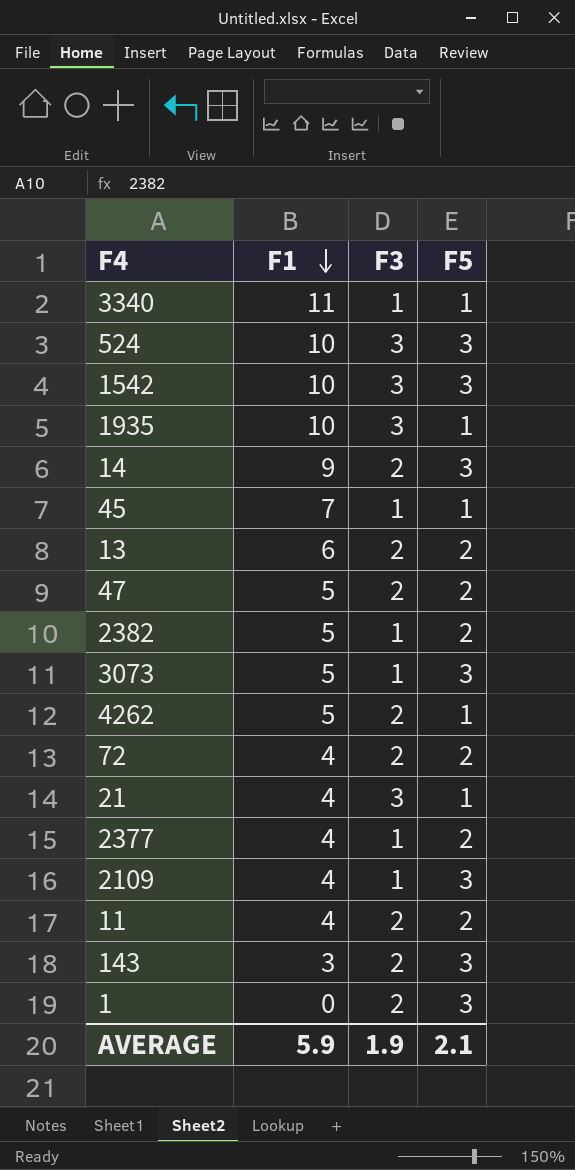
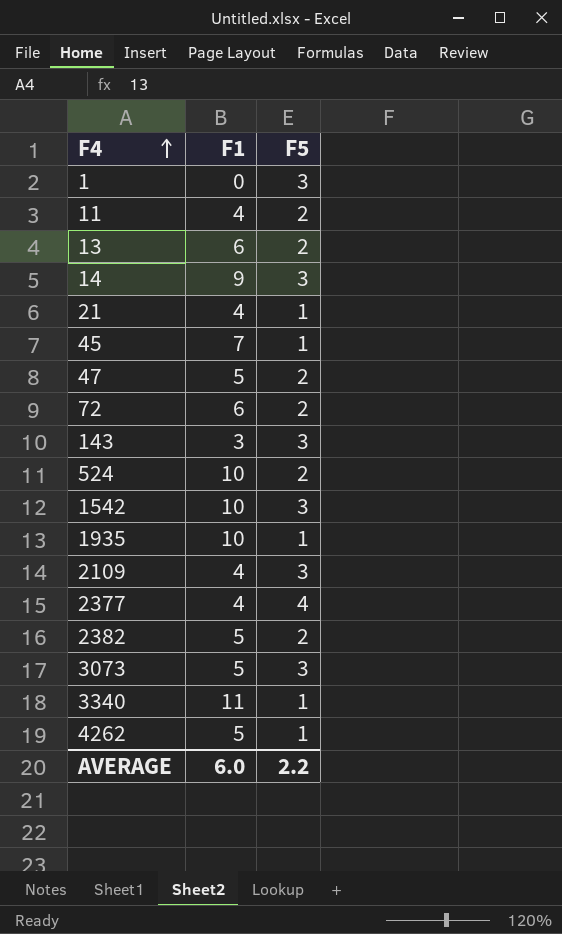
row order: F1 descending -> F4 ascending
column F3 | position: 3 -> none
72 | F1: 4 -> 6
524 | F5: 3 -> 2
2377 | F5: 2 -> 4
AVERAGE | F1: 5.9 -> 6.0
AVERAGE | F5: 2.1 -> 2.2

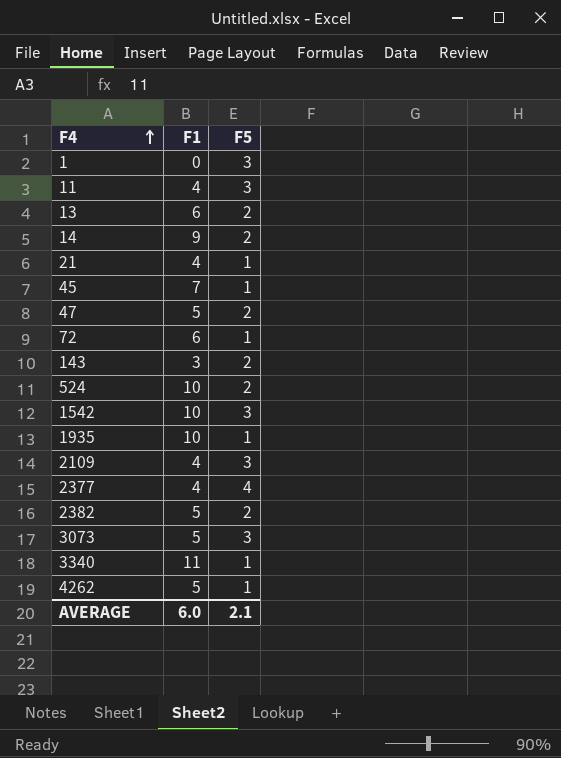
11 | F5: 2 -> 3
14 | F5: 3 -> 2
72 | F5: 2 -> 1
143 | F5: 3 -> 2
AVERAGE | F5: 2.2 -> 2.1

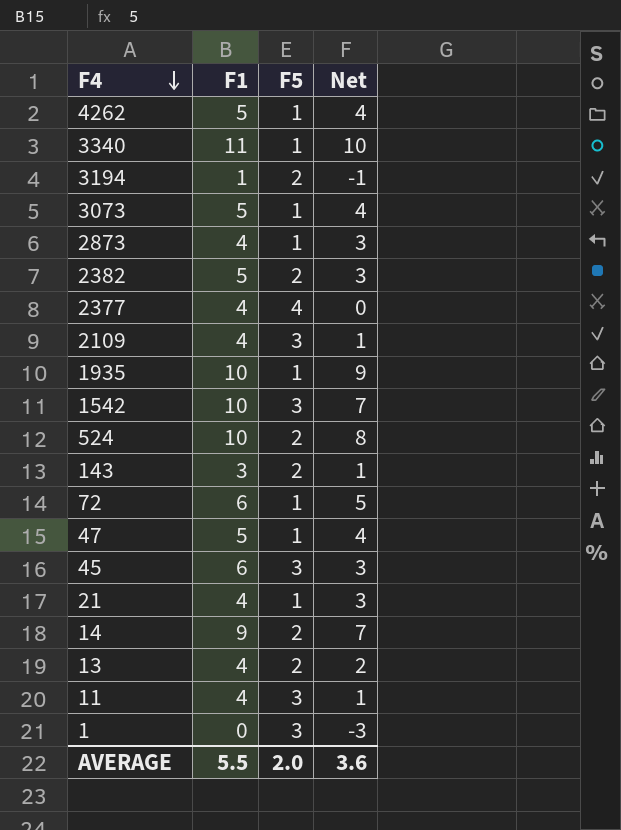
row order: F4 ascending -> F4 descending
column Net | formula: none -> [F1] - [F5]
row 3194: none -> 1 | 2 | -1
3073 | F5: 3 -> 1
row 2873: none -> 4 | 1 | 3
47 | F5: 2 -> 1
45 | F1: 7 -> 6
45 | F5: 1 -> 3
13 | F1: 6 -> 4
AVERAGE | F1: 6.0 -> 5.5
AVERAGE | F5: 2.1 -> 2.0

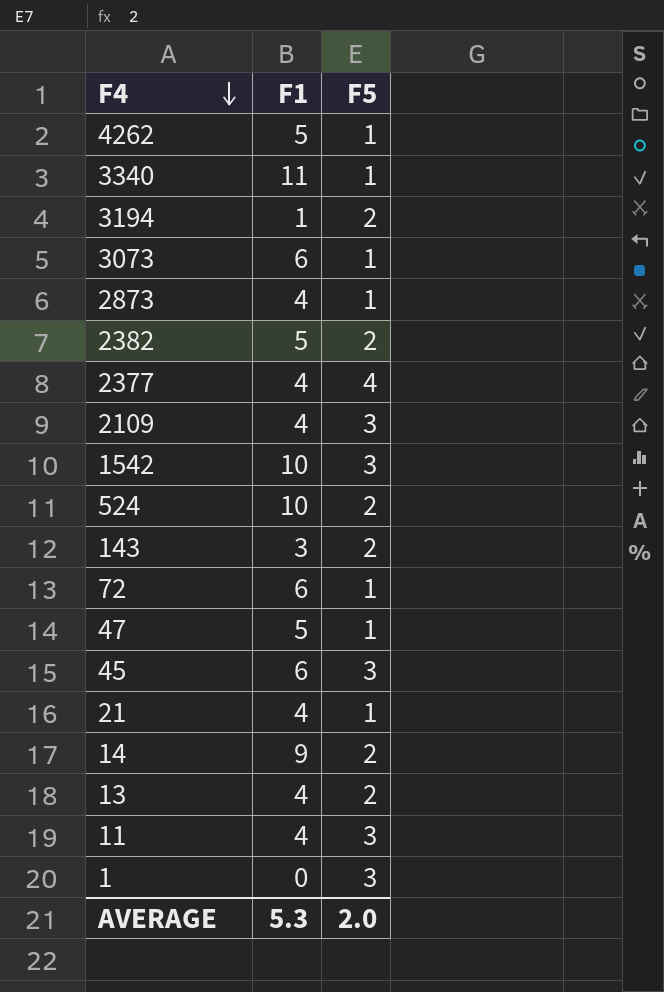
column Net | formula: [F1] - [F5] -> none
row 1935: 10 | 1 | 9 -> none
3073 | F1: 5 -> 6
AVERAGE | F1: 5.5 -> 5.3

